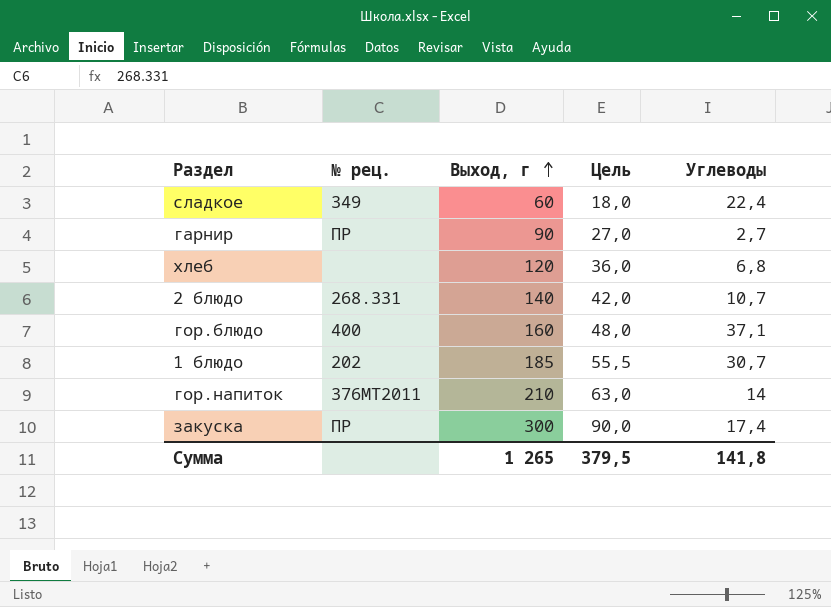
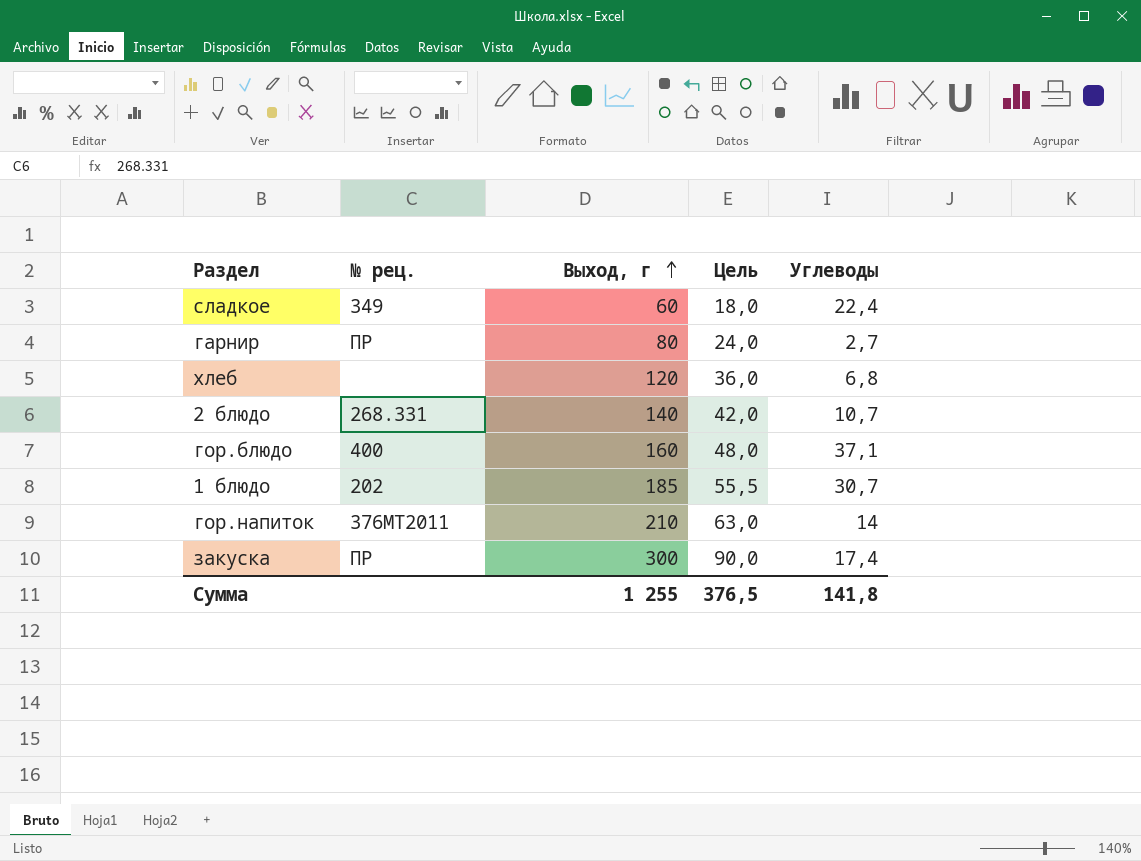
гарнир | Выход, г: 90 -> 80
гарнир | Цель: 27,0 -> 24,0
Сумма | Выход, г: 1 265 -> 1 255
Сумма | Цель: 379,5 -> 376,5

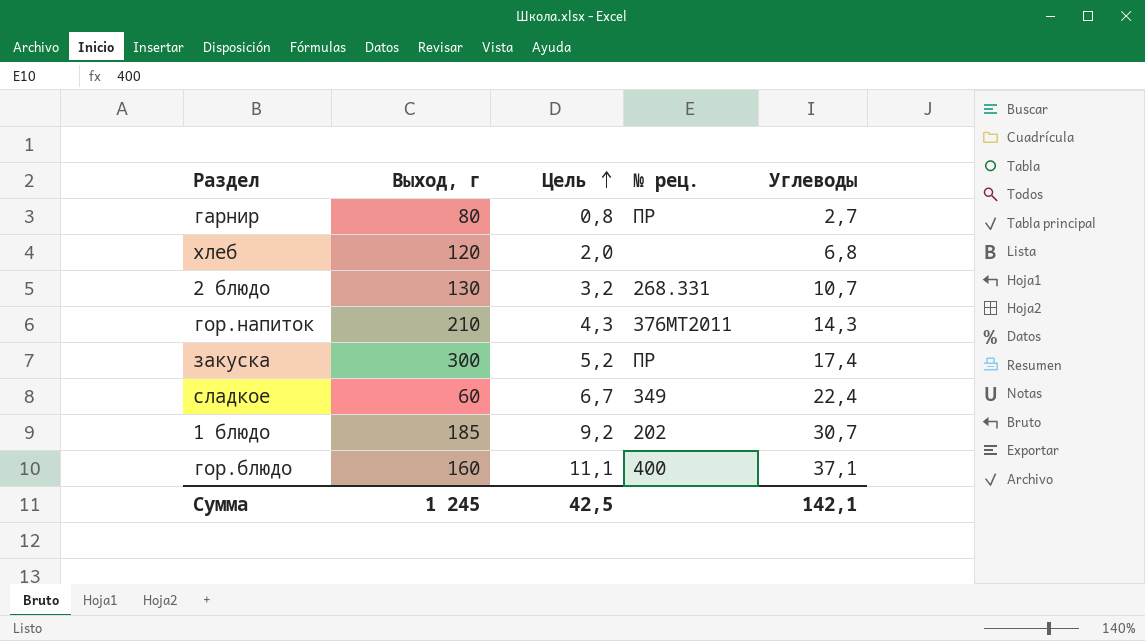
row order: Выход, г ascending -> Цель ascending
column Цель | formula: [Выход, г] * 0,3 -> [Углеводы] * 0,3
column № рец. | position: 2 -> 4
2 блюдо | Выход, г: 140 -> 130
гор.напиток | Углеводы: 14 -> 14,3
Сумма | Выход, г: 1 255 -> 1 245
Сумма | Цель: 376,5 -> 42,5
Сумма | Углеводы: 141,8 -> 142,1

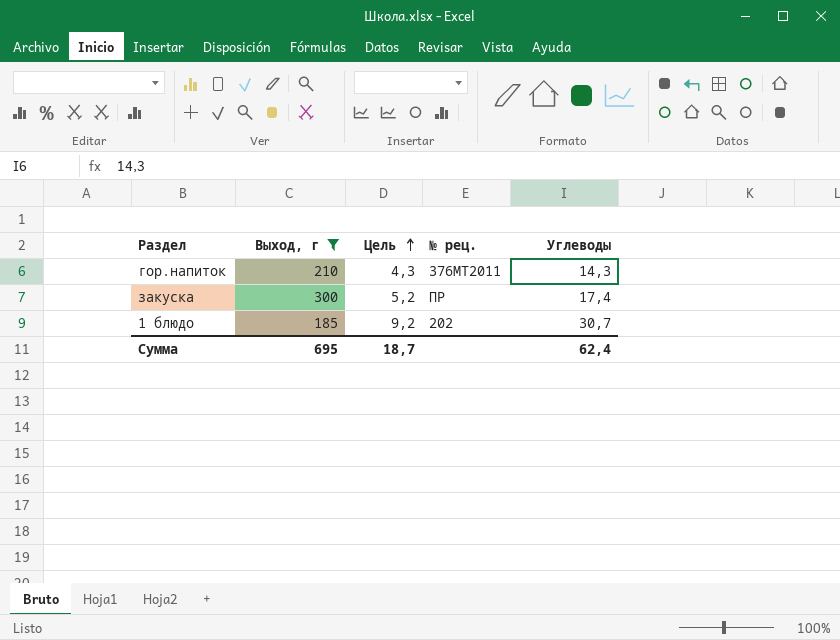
filter: none -> Выход, г >= 185
Сумма | Выход, г: 1 245 -> 695
Сумма | Цель: 42,5 -> 18,7
Сумма | Углеводы: 142,1 -> 62,4

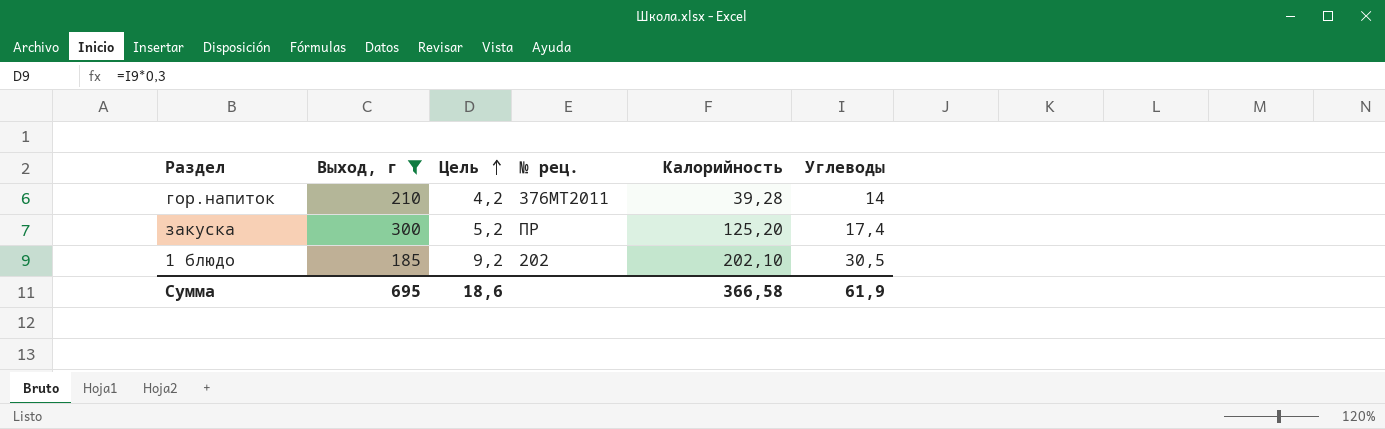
column Калорийность | position: none -> 5
гор.напиток | Цель: 4,3 -> 4,2
гор.напиток | Углеводы: 14,3 -> 14
1 блюдо | Углеводы: 30,7 -> 30,5
Сумма | Цель: 18,7 -> 18,6
Сумма | Углеводы: 62,4 -> 61,9

